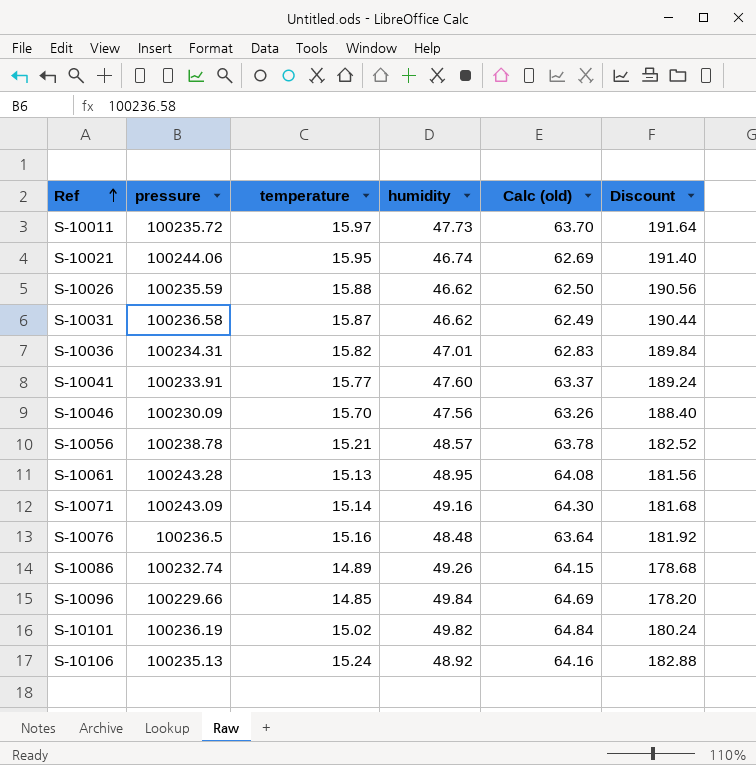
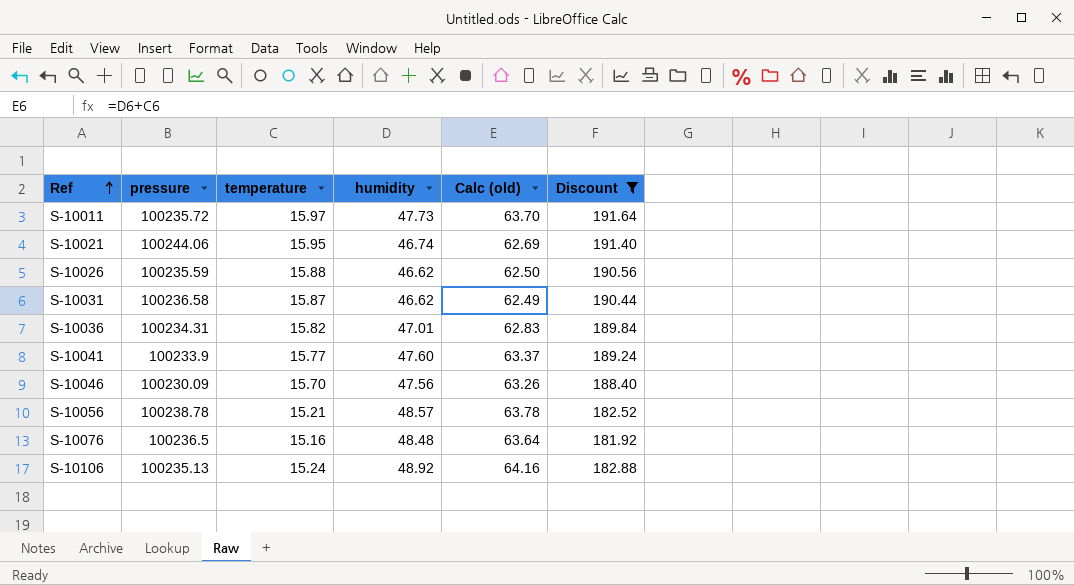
filter: none -> Discount >= 181.92
S-10041 | pressure: 100233.91 -> 100233.9

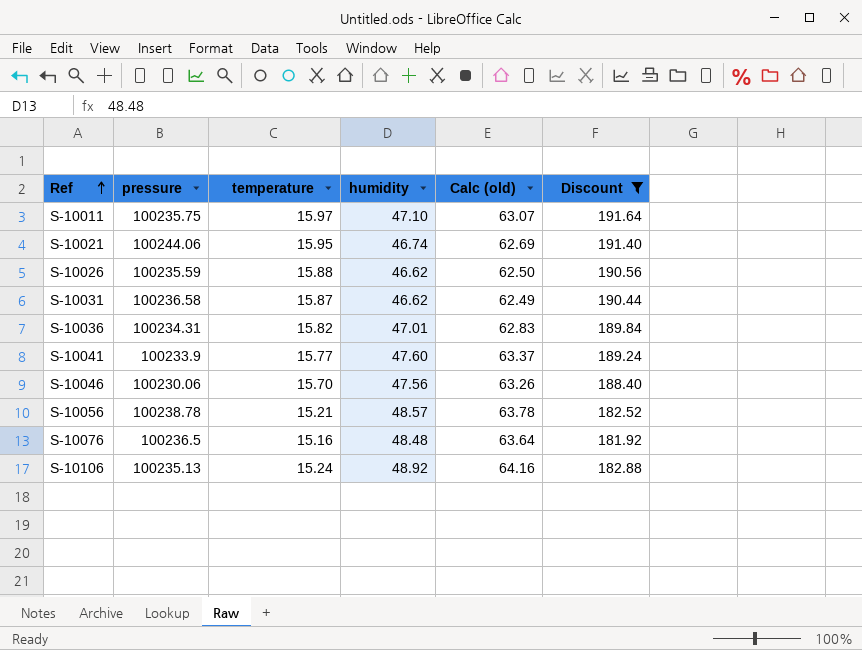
S-10011 | pressure: 100235.72 -> 100235.75
S-10011 | humidity: 47.73 -> 47.10
S-10011 | Calc (old): 63.70 -> 63.07
S-10046 | pressure: 100230.09 -> 100230.06

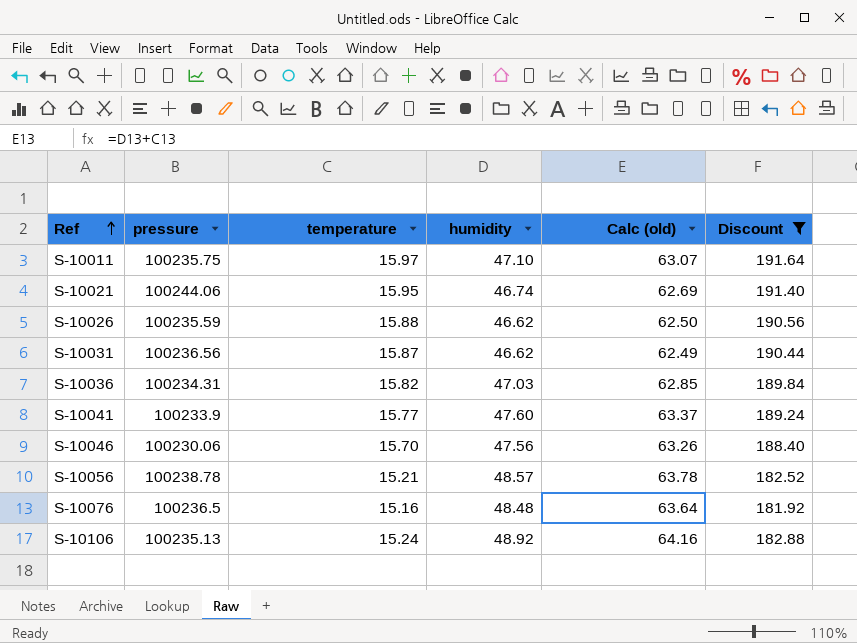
S-10031 | pressure: 100236.58 -> 100236.56
S-10036 | humidity: 47.01 -> 47.03
S-10036 | Calc (old): 62.83 -> 62.85

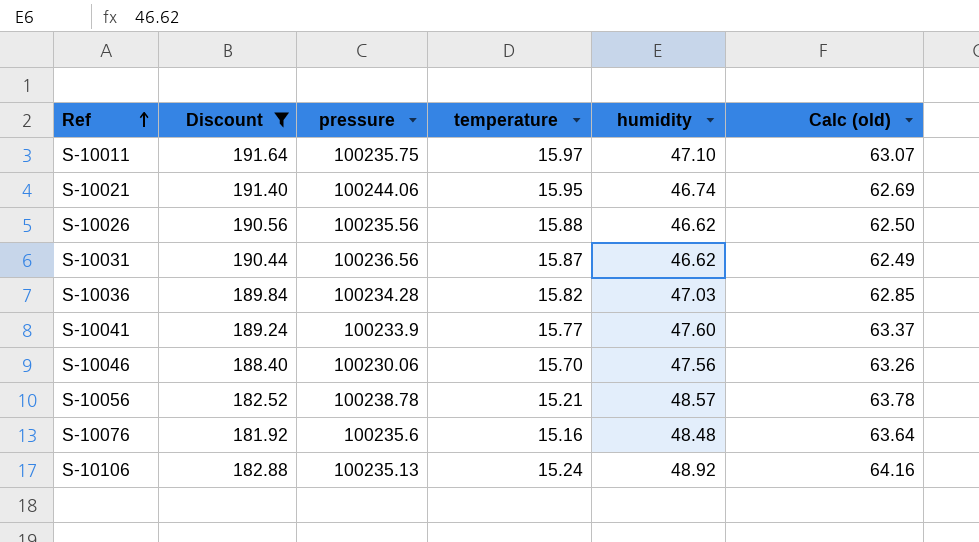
column Discount | position: 6 -> 2
S-10026 | pressure: 100235.59 -> 100235.56
S-10036 | pressure: 100234.31 -> 100234.28
S-10076 | pressure: 100236.5 -> 100235.6

